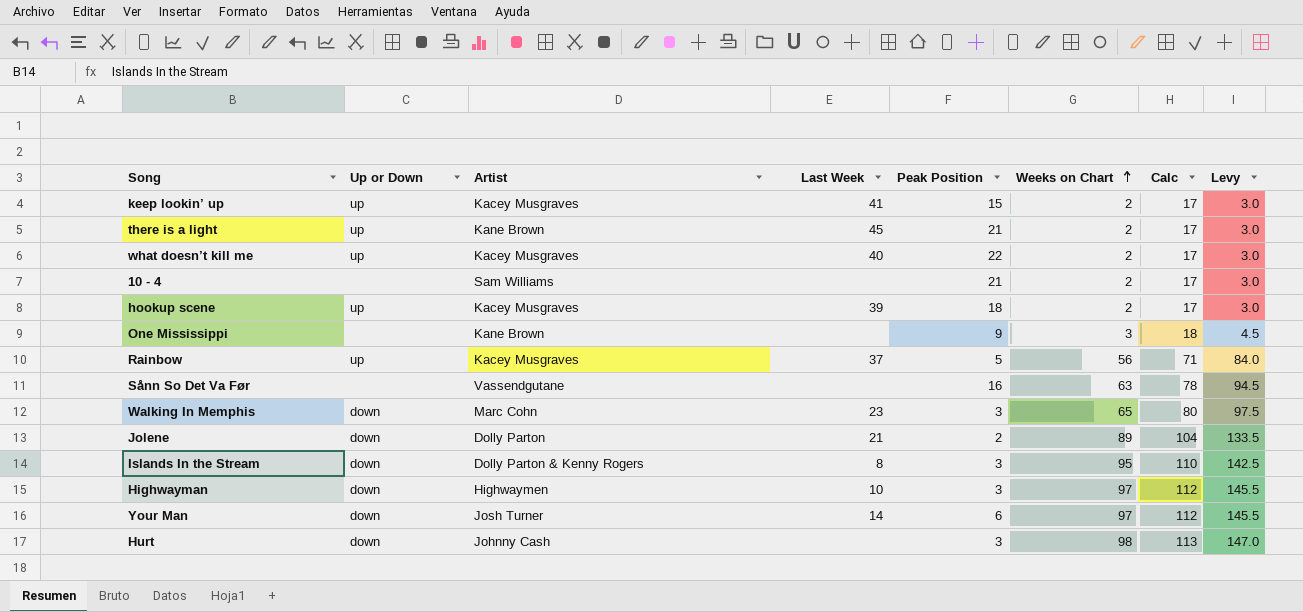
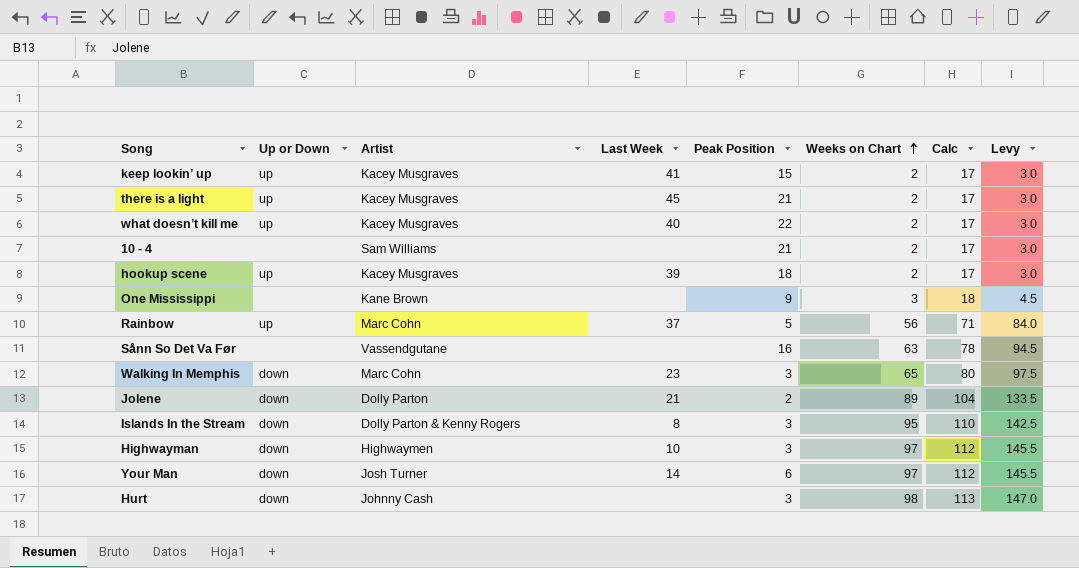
there is a light | Artist: Kane Brown -> Kacey Musgraves
Rainbow | Artist: Kacey Musgraves -> Marc Cohn

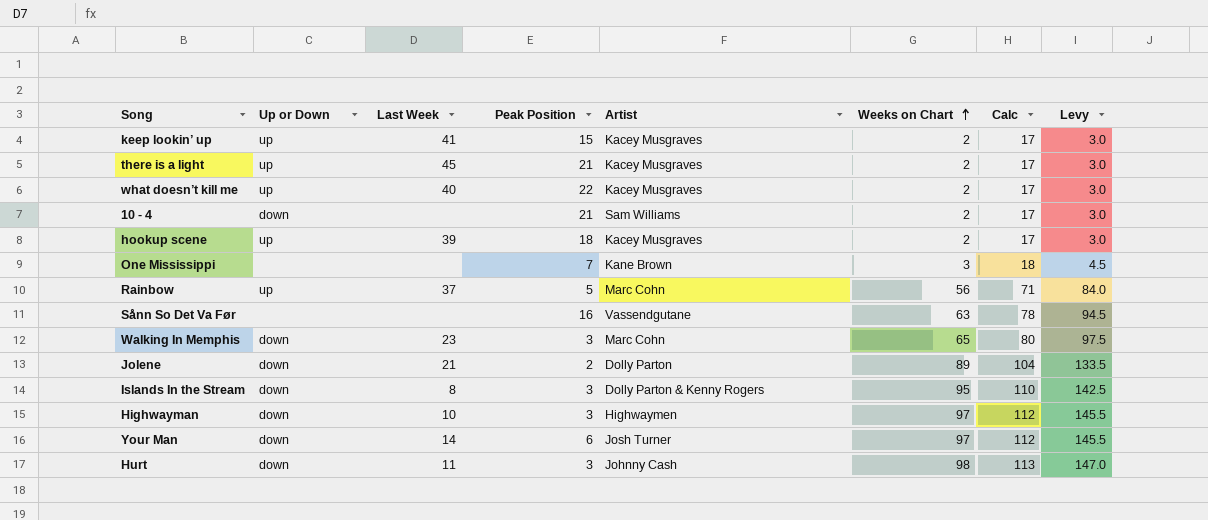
column Artist | position: 3 -> 5
10 - 4 | Up or Down: none -> down
One Mississippi | Peak Position: 9 -> 7
Hurt | Last Week: none -> 11

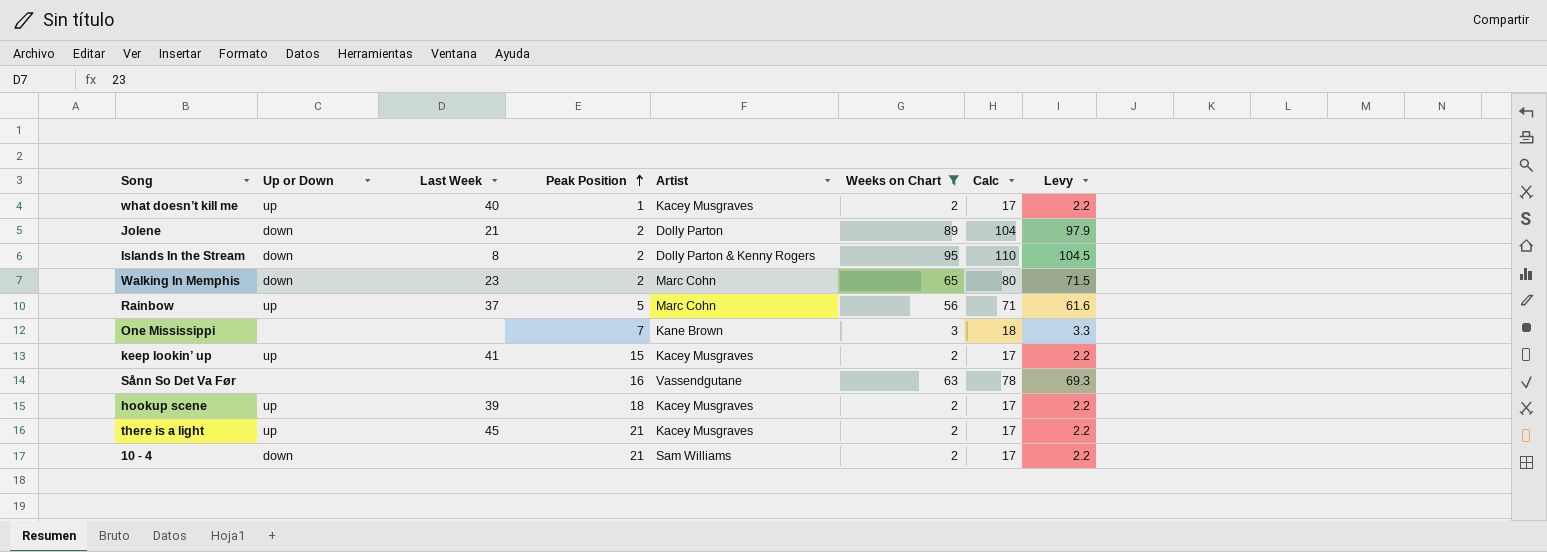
filter: none -> Weeks on Chart <= 95
row order: Weeks on Chart ascending -> Peak Position ascending
column Levy | formula: [Weeks on Chart] * 1.5 -> [Weeks on Chart] * 1.1
what doesn’t kill me | Peak Position: 22 -> 1
Islands In the Stream | Peak Position: 3 -> 2
Walking In Memphis | Peak Position: 3 -> 2

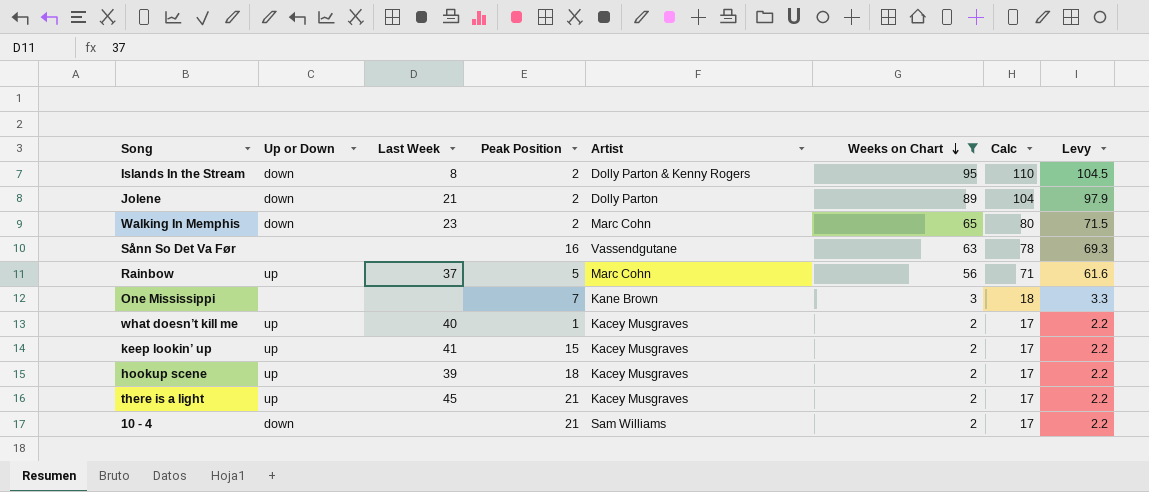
row order: Peak Position ascending -> Weeks on Chart descending

